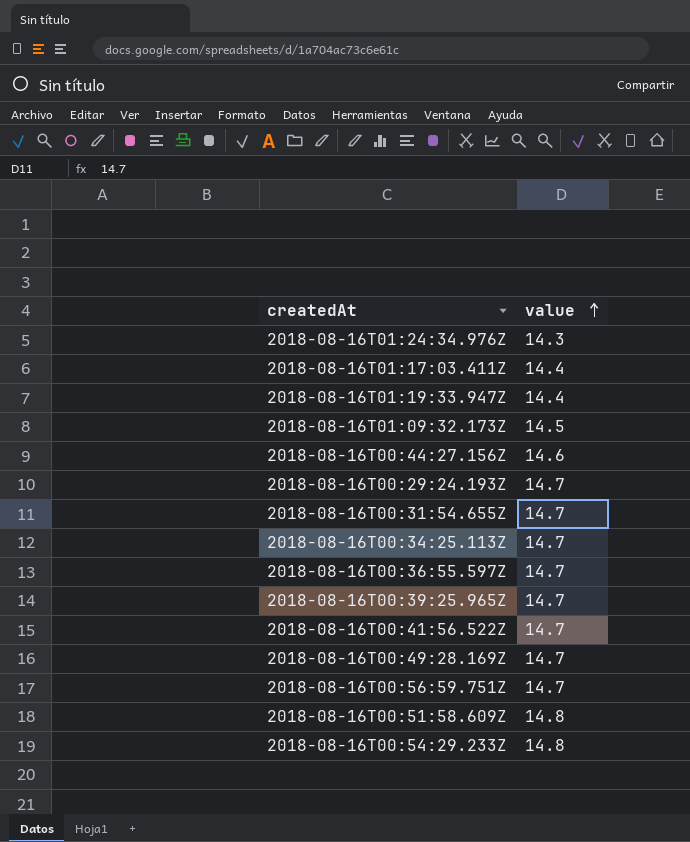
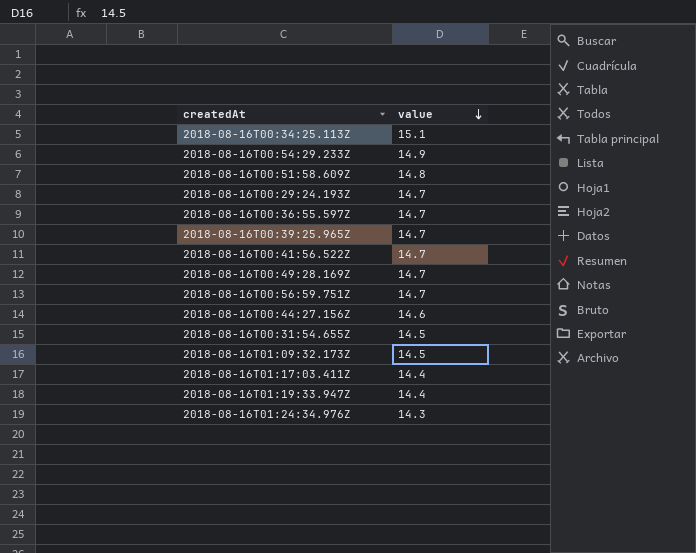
row order: value ascending -> value descending
2018-08-16T00:34:25.113Z | value: 14.7 -> 15.1
2018-08-16T00:54:29.233Z | value: 14.8 -> 14.9
2018-08-16T00:31:54.655Z | value: 14.7 -> 14.5

